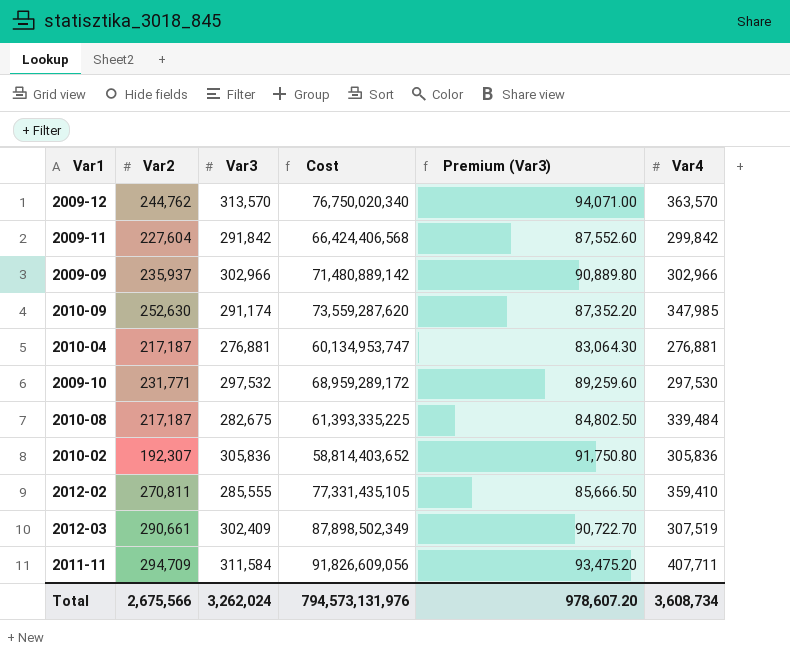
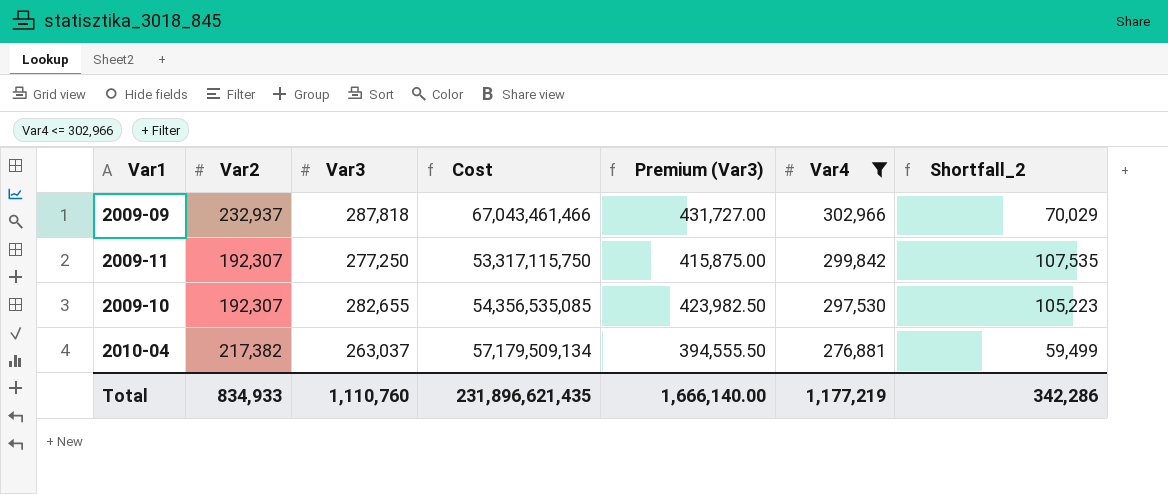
filter: none -> Var4 <= 302,966
row order: none -> Var4 descending
column Premium (Var3) | formula: [Var3] * 0.3 -> [Var3] * 1.5
column Shortfall_2 | formula: none -> [Var4] - [Var2]
2009-09 | Var2: 235,937 -> 232,937
2009-09 | Var3: 302,966 -> 287,818
2009-09 | Cost: 71,480,889,142 -> 67,043,461,466
2009-11 | Var2: 227,604 -> 192,307
2009-11 | Var3: 291,842 -> 277,250
2009-11 | Cost: 66,424,406,568 -> 53,317,115,750
2009-10 | Var2: 231,771 -> 192,307
2009-10 | Var3: 297,532 -> 282,655
2009-10 | Cost: 68,959,289,172 -> 54,356,535,085
2010-04 | Var2: 217,187 -> 217,382
2010-04 | Var3: 276,881 -> 263,037
2010-04 | Cost: 60,134,953,747 -> 57,179,509,134
Total | Var2: 2,675,566 -> 834,933
Total | Var3: 3,262,024 -> 1,110,760
Total | Cost: 794,573,131,976 -> 231,896,621,435
Total | Premium (Var3): 978,607.20 -> 1,666,140.00
Total | Var4: 3,608,734 -> 1,177,219

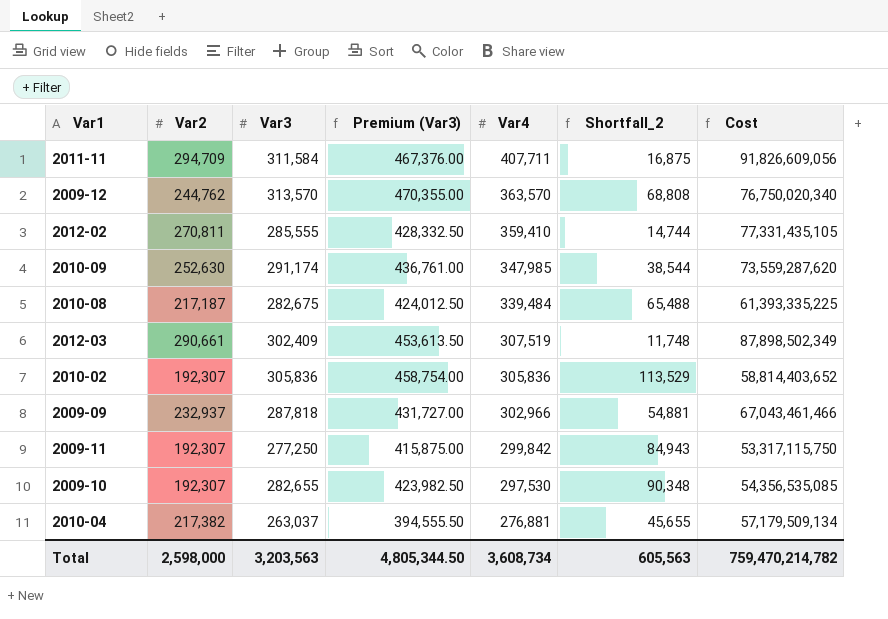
filter: Var4 <= 302,966 -> none
column Shortfall_2 | formula: [Var4] - [Var2] -> [Var3] - [Var2]
column Cost | position: 4 -> 7
Total | Var2: 834,933 -> 2,598,000
Total | Var3: 1,110,760 -> 3,203,563
Total | Premium (Var3): 1,666,140.00 -> 4,805,344.50
Total | Var4: 1,177,219 -> 3,608,734
Total | Shortfall_2: 342,286 -> 605,563
Total | Cost: 231,896,621,435 -> 759,470,214,782

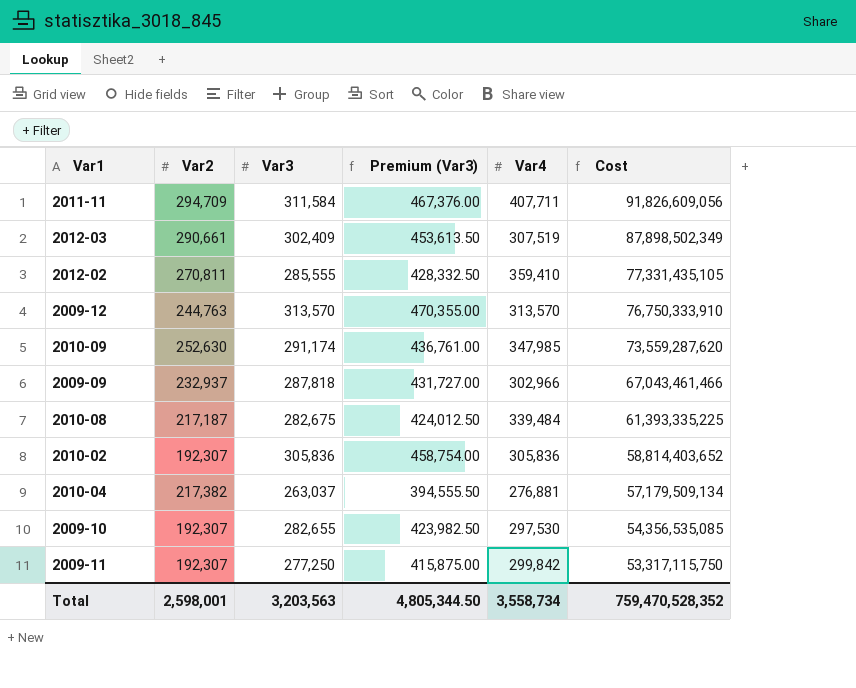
row order: Var4 descending -> Cost descending
column Shortfall_2 | formula: [Var3] - [Var2] -> none
2009-12 | Var2: 244,762 -> 244,763
2009-12 | Var4: 363,570 -> 313,570
2009-12 | Cost: 76,750,020,340 -> 76,750,333,910
Total | Var2: 2,598,000 -> 2,598,001
Total | Var4: 3,608,734 -> 3,558,734
Total | Cost: 759,470,214,782 -> 759,470,528,352

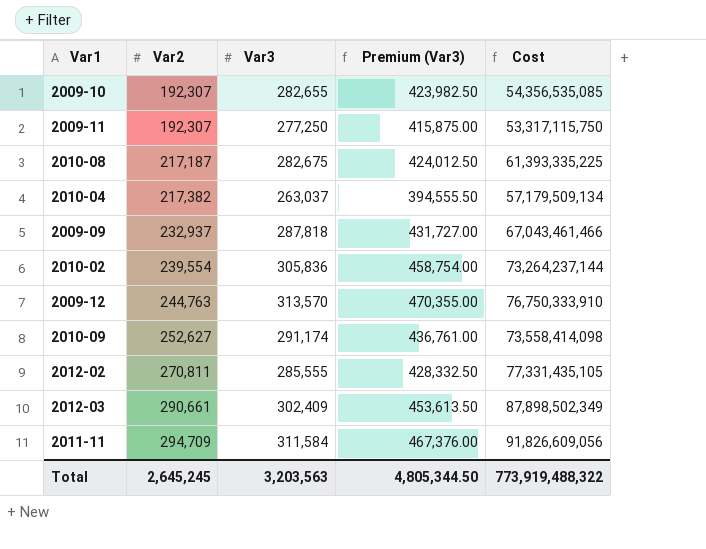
row order: Cost descending -> Var2 ascending
column Var4 | position: 5 -> none
2010-02 | Var2: 192,307 -> 239,554
2010-02 | Cost: 58,814,403,652 -> 73,264,237,144
2010-09 | Var2: 252,630 -> 252,627
2010-09 | Cost: 73,559,287,620 -> 73,558,414,098
Total | Var2: 2,598,001 -> 2,645,245
Total | Cost: 759,470,528,352 -> 773,919,488,322

